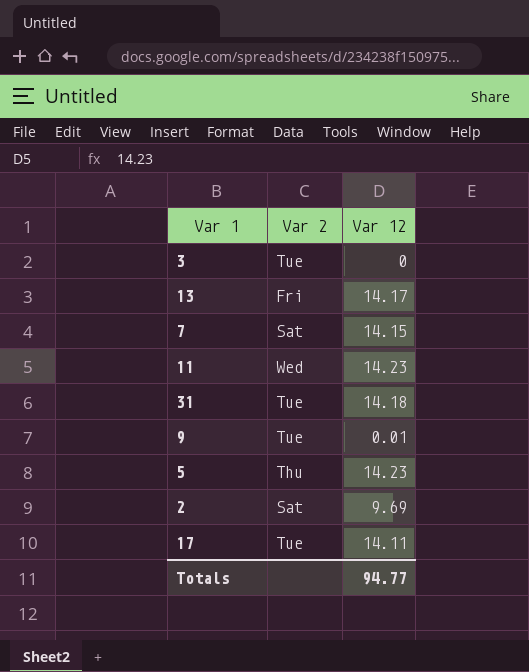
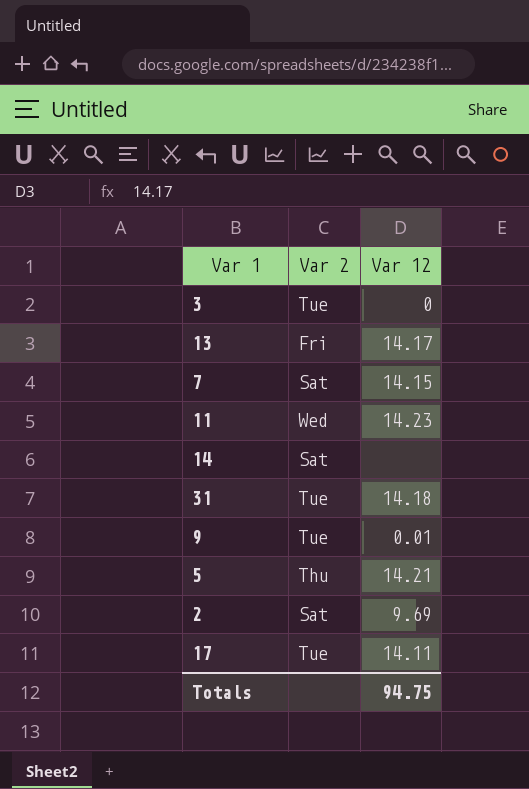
row 14: none -> Sat | none
5 | Var 12: 14.23 -> 14.21
Totals | Var 12: 94.77 -> 94.75

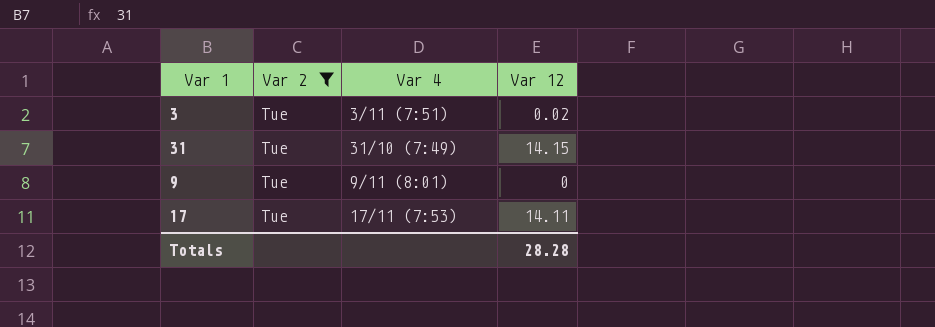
filter: none -> Var 2 = Tue
column Var 4 | position: none -> 3
3 | Var 12: 0 -> 0.02
31 | Var 12: 14.18 -> 14.15
9 | Var 12: 0.01 -> 0
Totals | Var 12: 94.75 -> 28.28

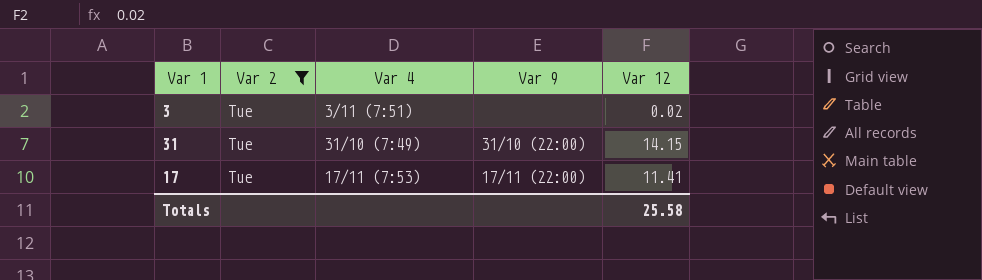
column Var 9 | position: none -> 4
row 9: Tue | 9/11 (8:01) | 0 -> none
17 | Var 12: 14.11 -> 11.41
Totals | Var 12: 28.28 -> 25.58

